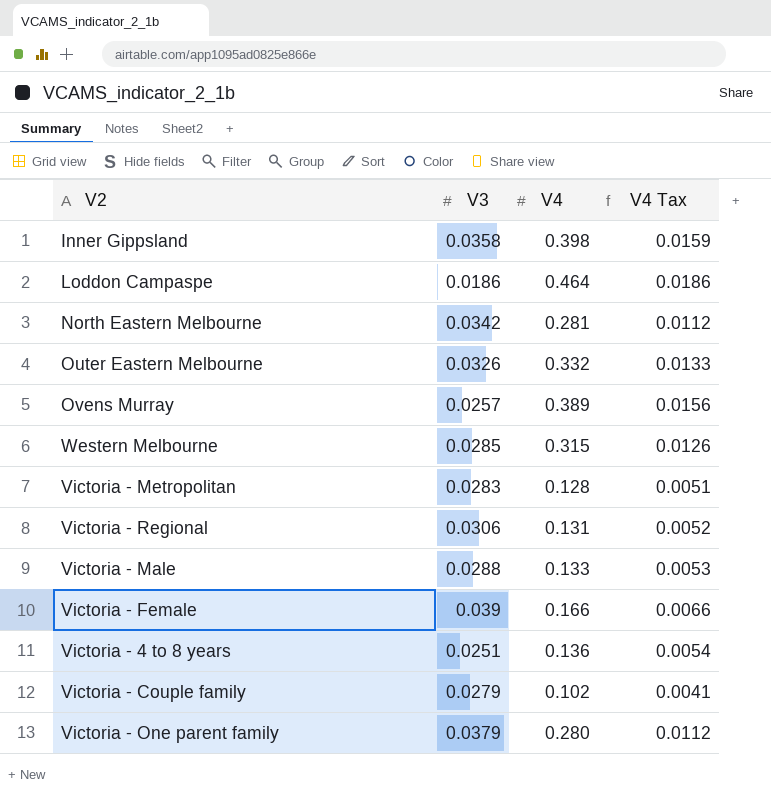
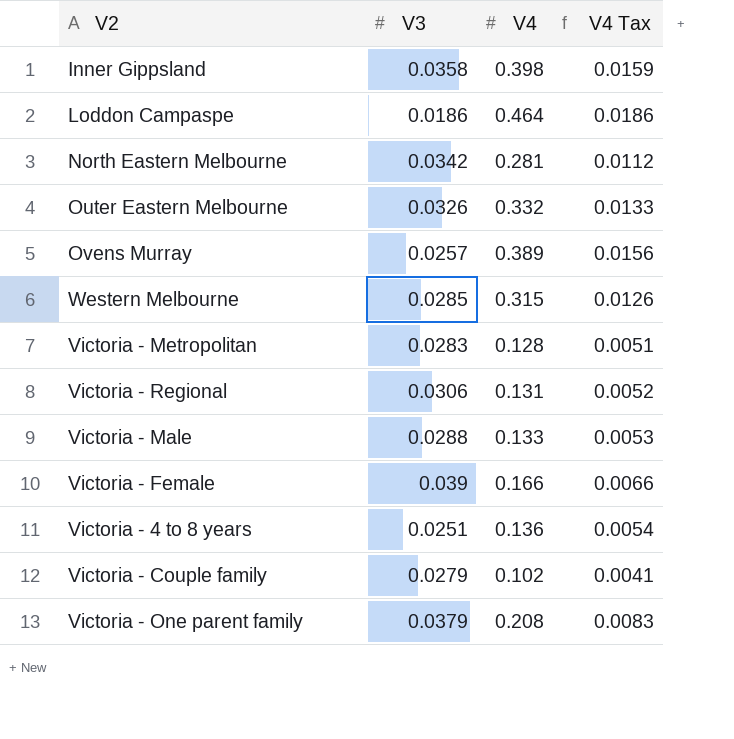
Victoria - One parent family | V4: 0.280 -> 0.208
Victoria - One parent family | V4 Tax: 0.0112 -> 0.0083

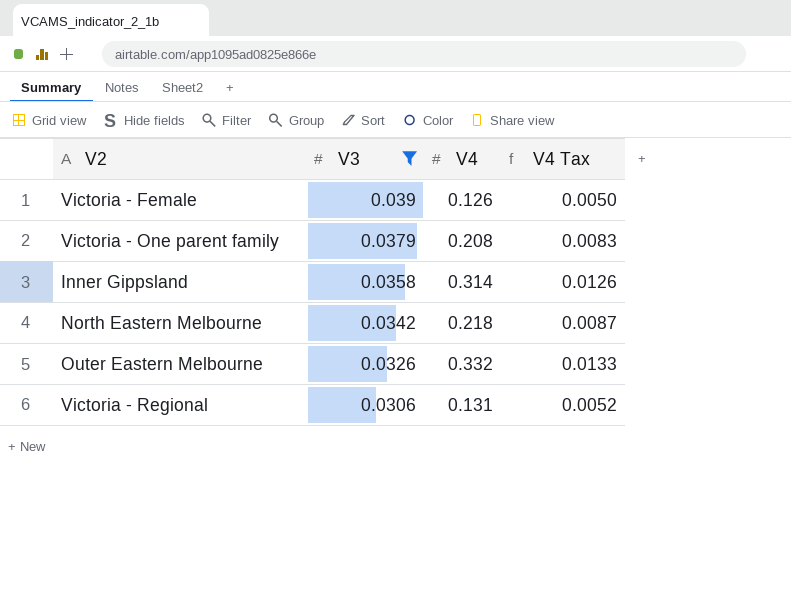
filter: none -> V3 >= 0.0306
row order: none -> V3 descending
Victoria - Female | V4: 0.166 -> 0.126
Victoria - Female | V4 Tax: 0.0066 -> 0.0050
Inner Gippsland | V4: 0.398 -> 0.314
Inner Gippsland | V4 Tax: 0.0159 -> 0.0126
North Eastern Melbourne | V4: 0.281 -> 0.218
North Eastern Melbourne | V4 Tax: 0.0112 -> 0.0087

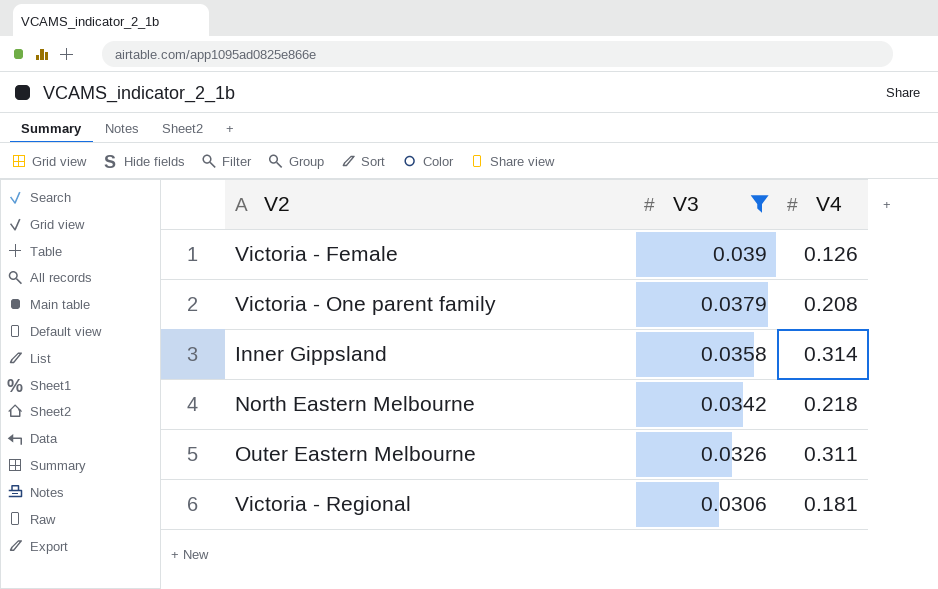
column V4 Tax | formula: [V4] * 0.04 -> none
Outer Eastern Melbourne | V4: 0.332 -> 0.311
Victoria - Regional | V4: 0.131 -> 0.181

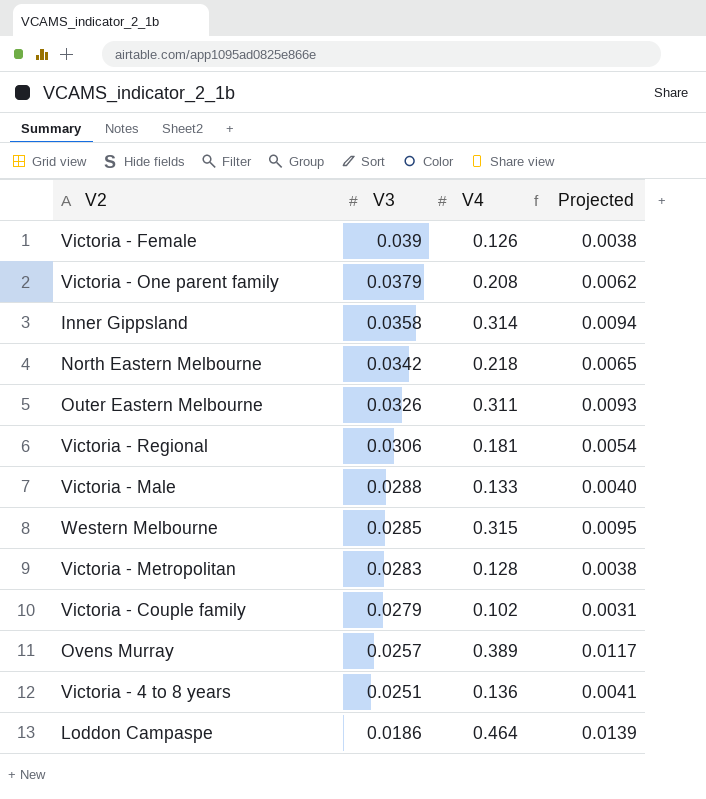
filter: V3 >= 0.0306 -> none
column Projected | formula: none -> [V4] * 0.03

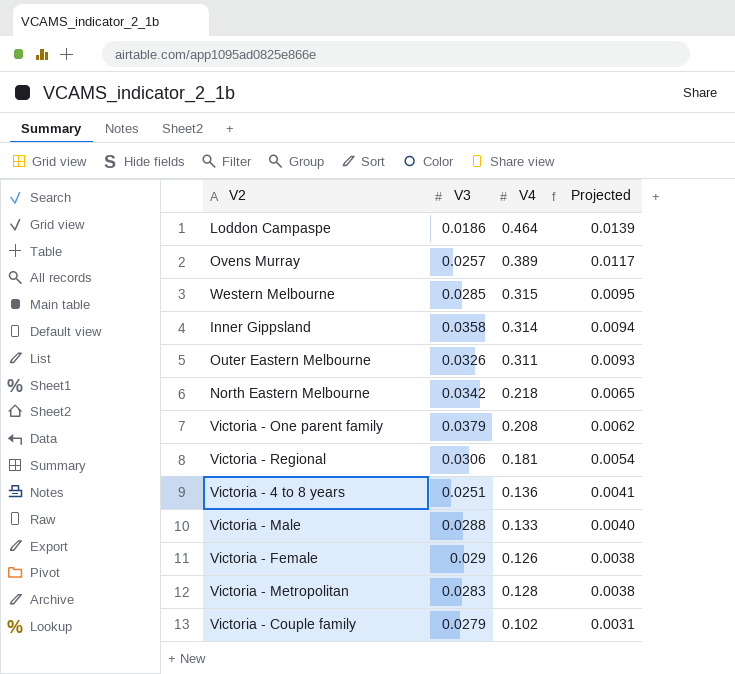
row order: V3 descending -> Projected descending
Victoria - Female | V3: 0.039 -> 0.029

